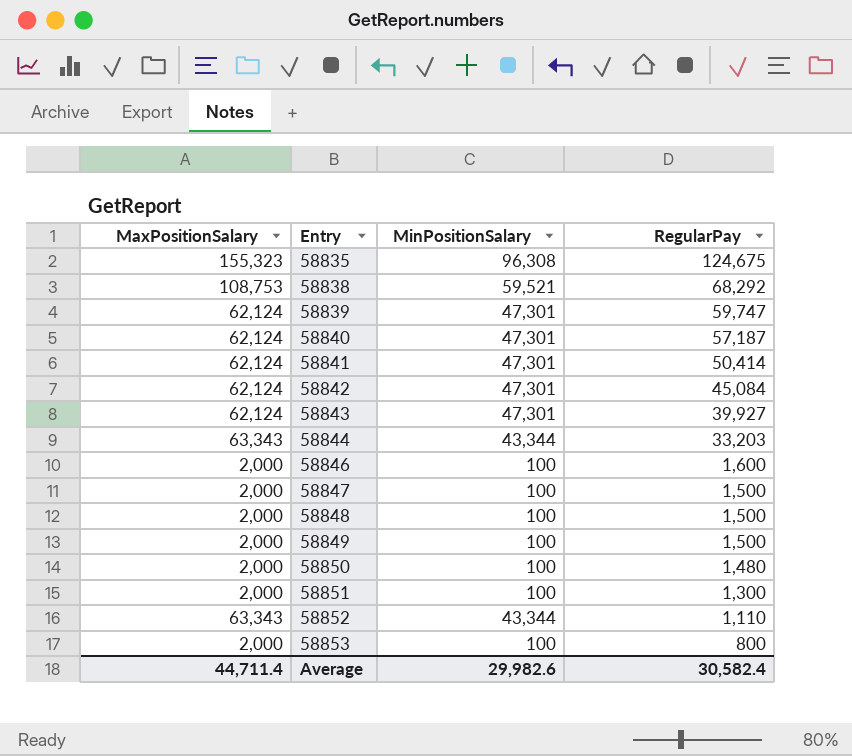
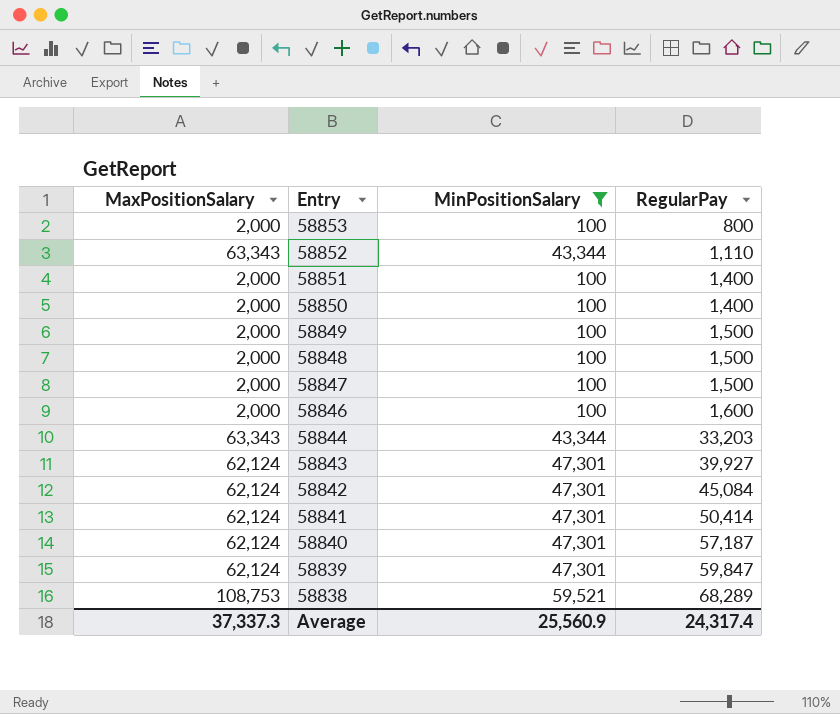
filter: none -> MinPositionSalary != 96,308
row order: Entry ascending -> Entry descending
58851 | RegularPay: 1,300 -> 1,400
58850 | RegularPay: 1,480 -> 1,400
58839 | RegularPay: 59,747 -> 59,847
58838 | RegularPay: 68,292 -> 68,289
Average | MaxPositionSalary: 44,711.4 -> 37,337.3
Average | MinPositionSalary: 29,982.6 -> 25,560.9
Average | RegularPay: 30,582.4 -> 24,317.4

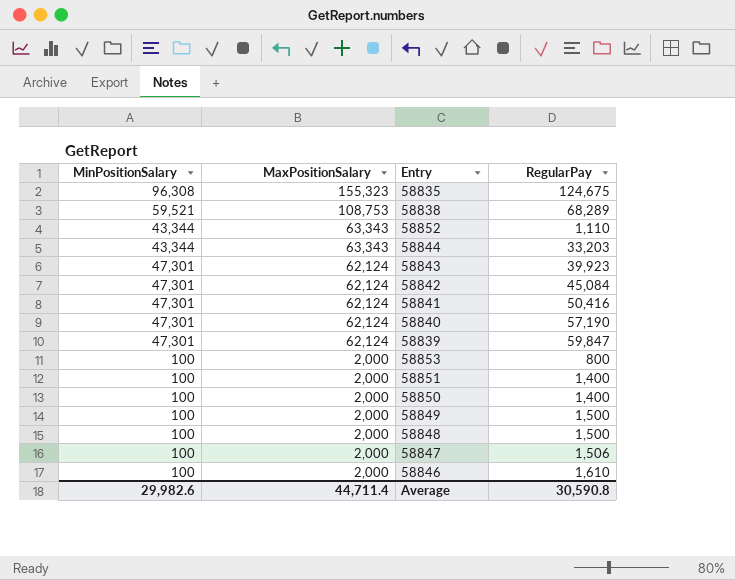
filter: MinPositionSalary != 96,308 -> none
row order: Entry descending -> MaxPositionSalary descending
column MinPositionSalary | position: 3 -> 1
58843 | RegularPay: 39,927 -> 39,923
58841 | RegularPay: 50,414 -> 50,416
58840 | RegularPay: 57,187 -> 57,190
58847 | RegularPay: 1,500 -> 1,506
58846 | RegularPay: 1,600 -> 1,610
Average | MinPositionSalary: 25,560.9 -> 29,982.6
Average | MaxPositionSalary: 37,337.3 -> 44,711.4
Average | RegularPay: 24,317.4 -> 30,590.8

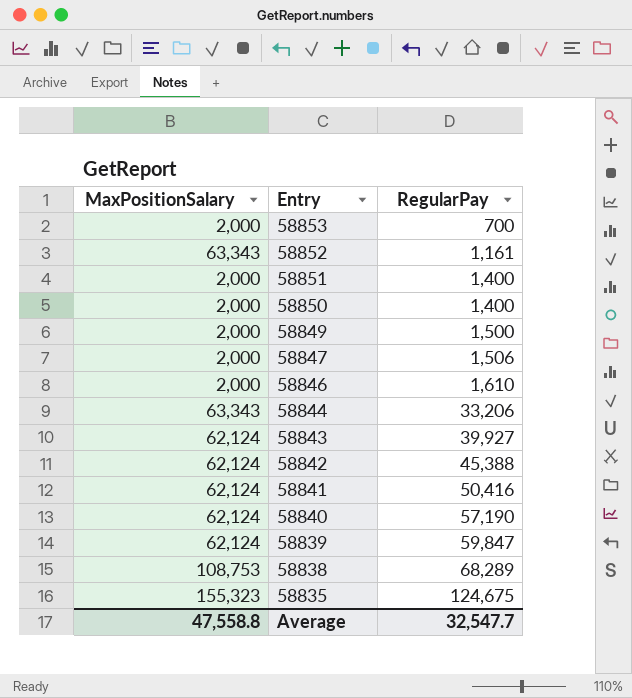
row order: MaxPositionSalary descending -> Entry descending
column MinPositionSalary | position: 1 -> none
row 58848: 100 | 2,000 | 1,500 -> none
58853 | RegularPay: 800 -> 700
58852 | RegularPay: 1,110 -> 1,161
58844 | RegularPay: 33,203 -> 33,206
58843 | RegularPay: 39,923 -> 39,927
58842 | RegularPay: 45,084 -> 45,388
Average | MaxPositionSalary: 44,711.4 -> 47,558.8
Average | RegularPay: 30,590.8 -> 32,547.7

